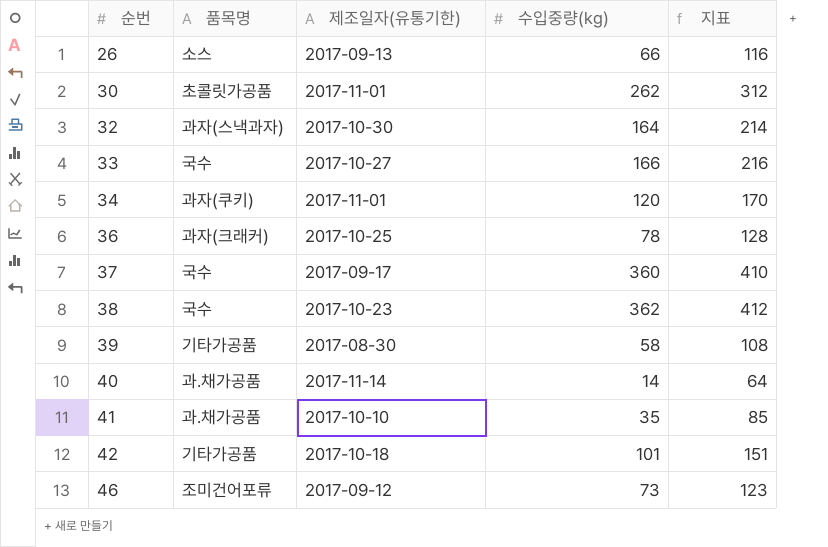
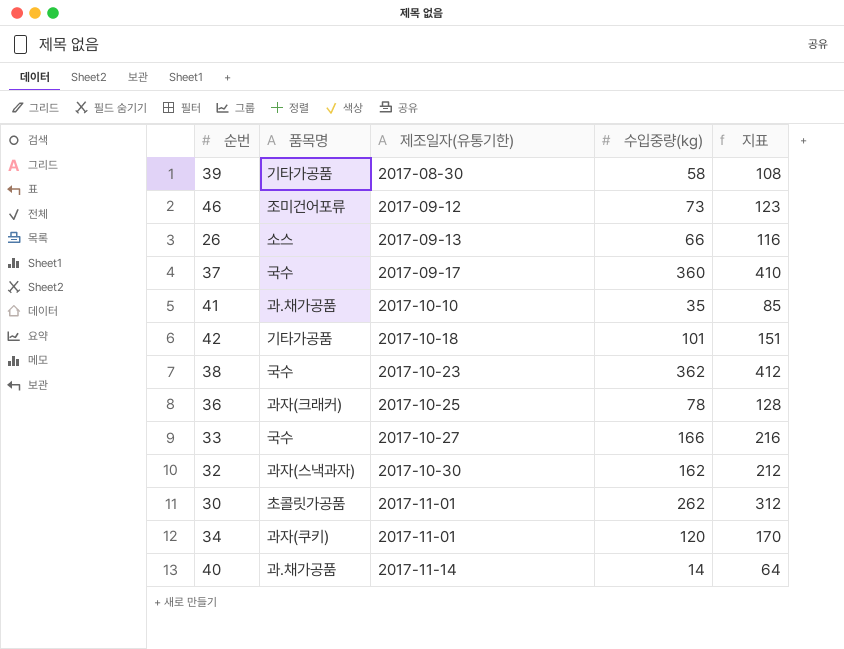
row order: 순번 ascending -> 제조일자(유통기한) ascending
32 | 수입중량(kg): 164 -> 162
32 | 지표: 214 -> 212

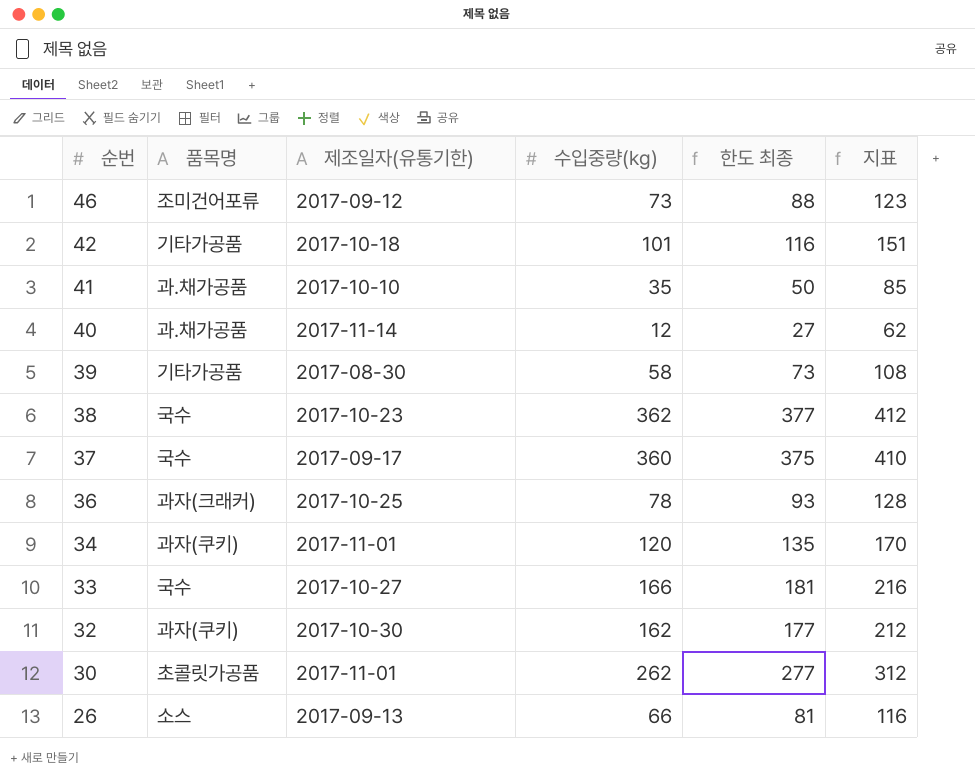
row order: 제조일자(유통기한) ascending -> 순번 descending
column 한도 최종 | formula: none -> [수입중량(kg)] + 15
40 | 수입중량(kg): 14 -> 12
40 | 지표: 64 -> 62
32 | 품목명: 과자(스낵과자) -> 과자(쿠키)

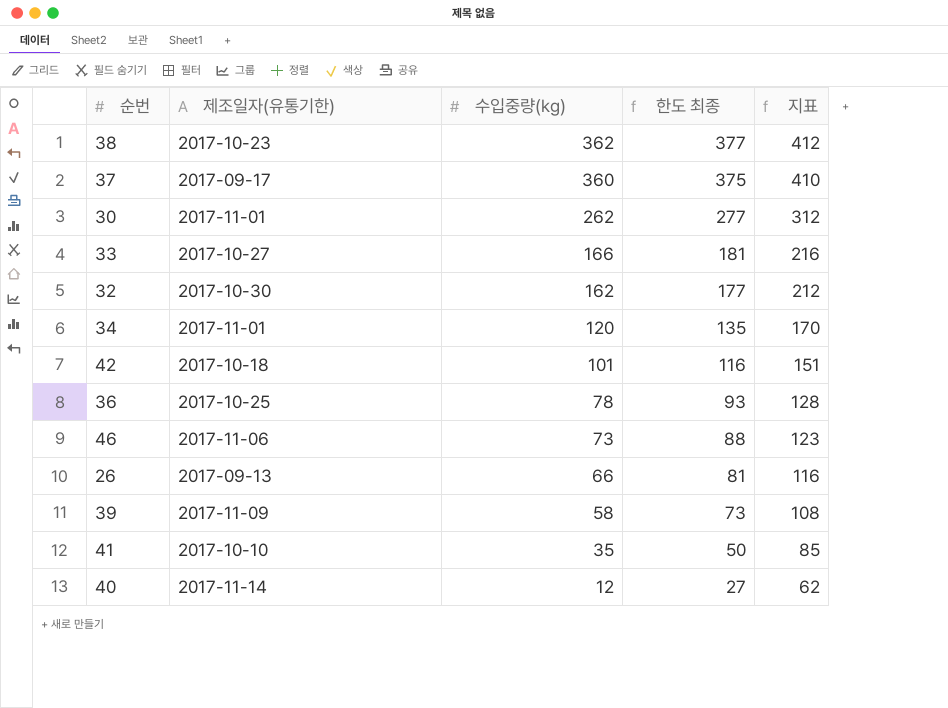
row order: 순번 descending -> 수입중량(kg) descending
column 품목명 | position: 2 -> none
46 | 제조일자(유통기한): 2017-09-12 -> 2017-11-06
39 | 제조일자(유통기한): 2017-08-30 -> 2017-11-09

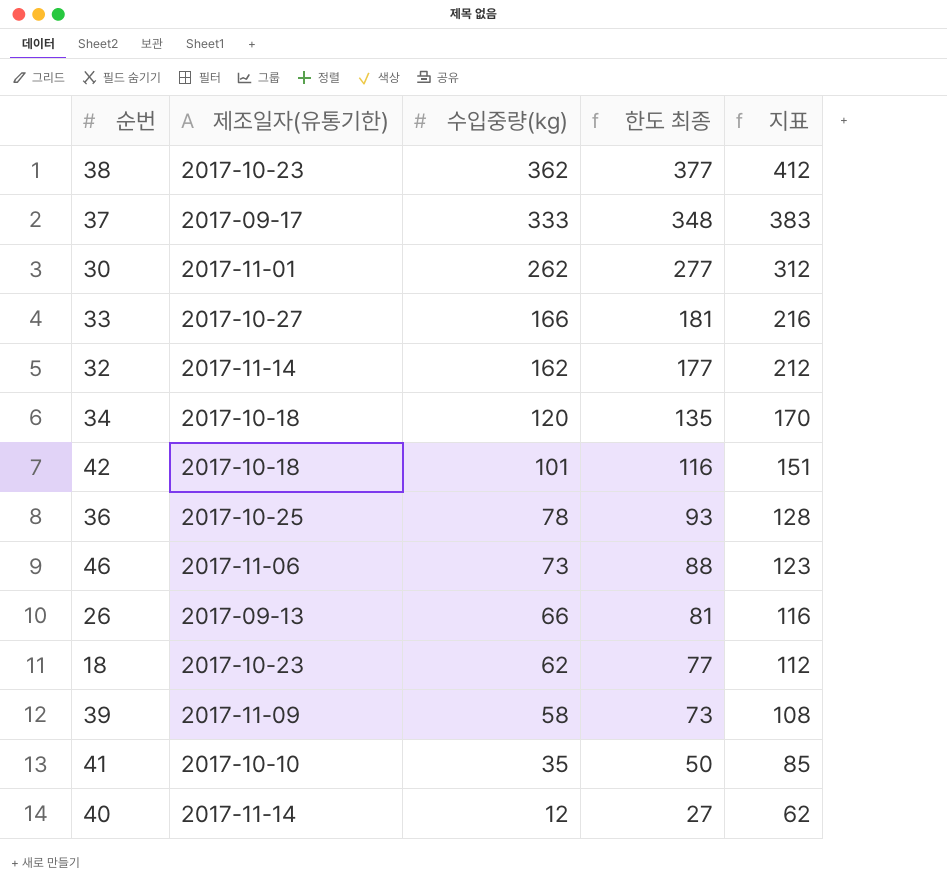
37 | 수입중량(kg): 360 -> 333
37 | 한도 최종: 375 -> 348
37 | 지표: 410 -> 383
32 | 제조일자(유통기한): 2017-10-30 -> 2017-11-14
34 | 제조일자(유통기한): 2017-11-01 -> 2017-10-18
row 18: none -> 2017-10-23 | 62 | 77 | 112

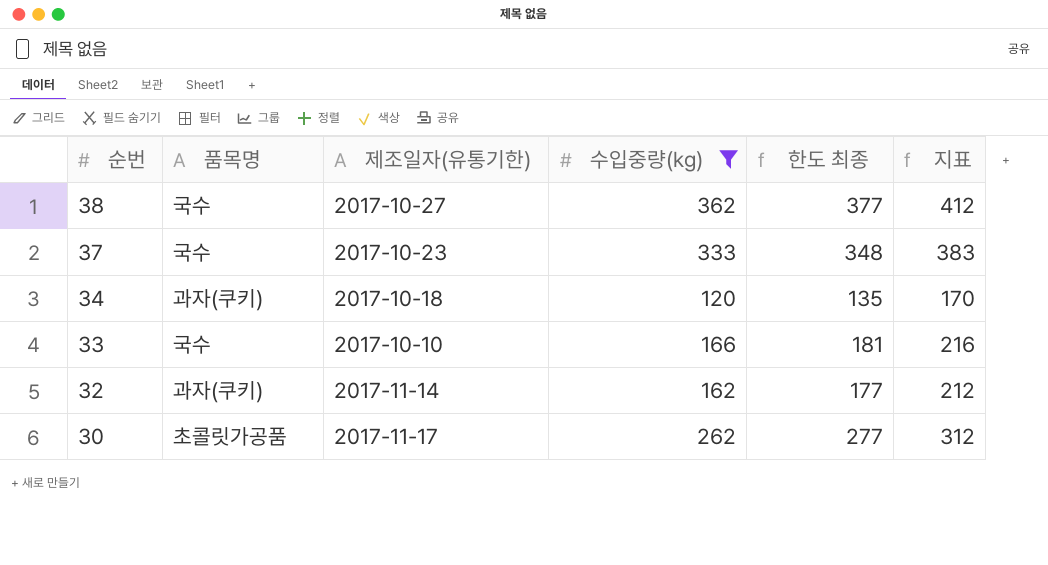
filter: none -> 수입중량(kg) >= 120
row order: 수입중량(kg) descending -> 순번 descending
column 품목명 | position: none -> 2
38 | 제조일자(유통기한): 2017-10-23 -> 2017-10-27
37 | 제조일자(유통기한): 2017-09-17 -> 2017-10-23
33 | 제조일자(유통기한): 2017-10-27 -> 2017-10-10
30 | 제조일자(유통기한): 2017-11-01 -> 2017-11-17

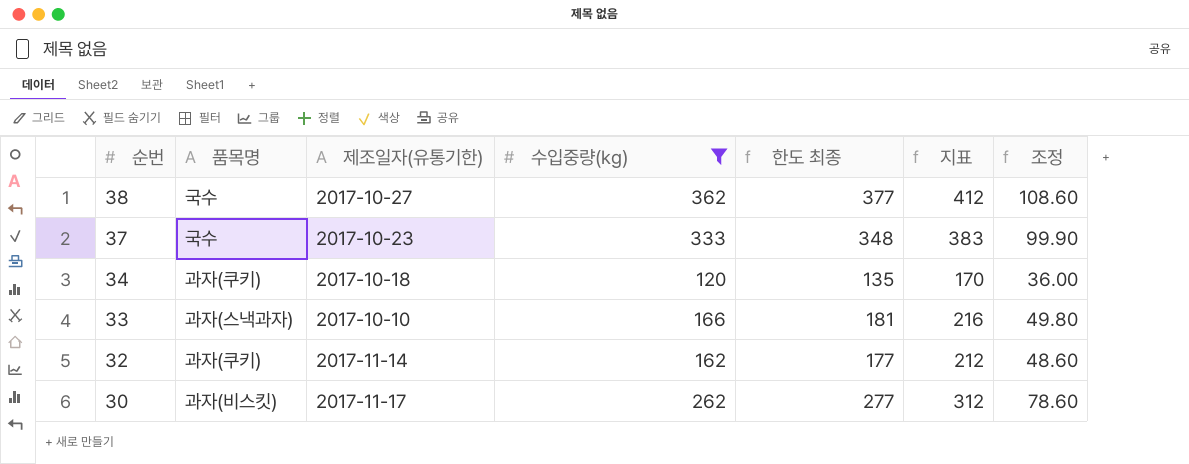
column 조정 | formula: none -> [수입중량(kg)] * 0.3
33 | 품목명: 국수 -> 과자(스낵과자)
30 | 품목명: 초콜릿가공품 -> 과자(비스킷)

